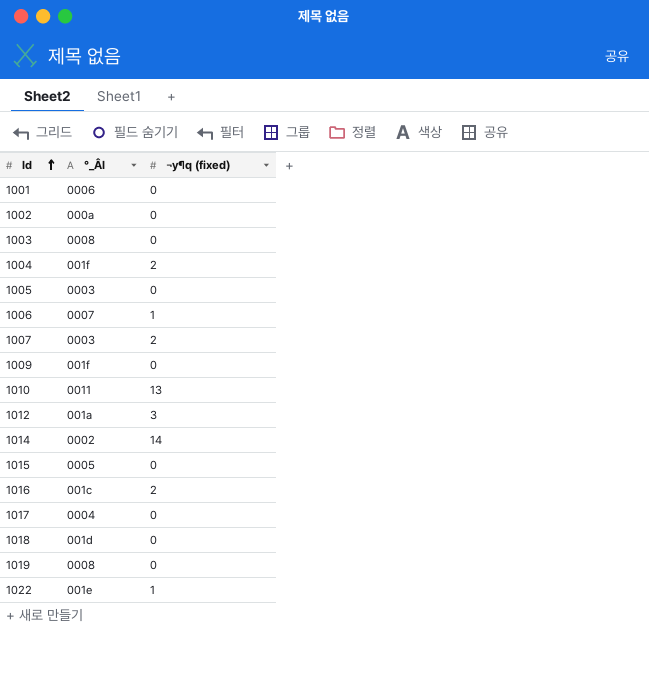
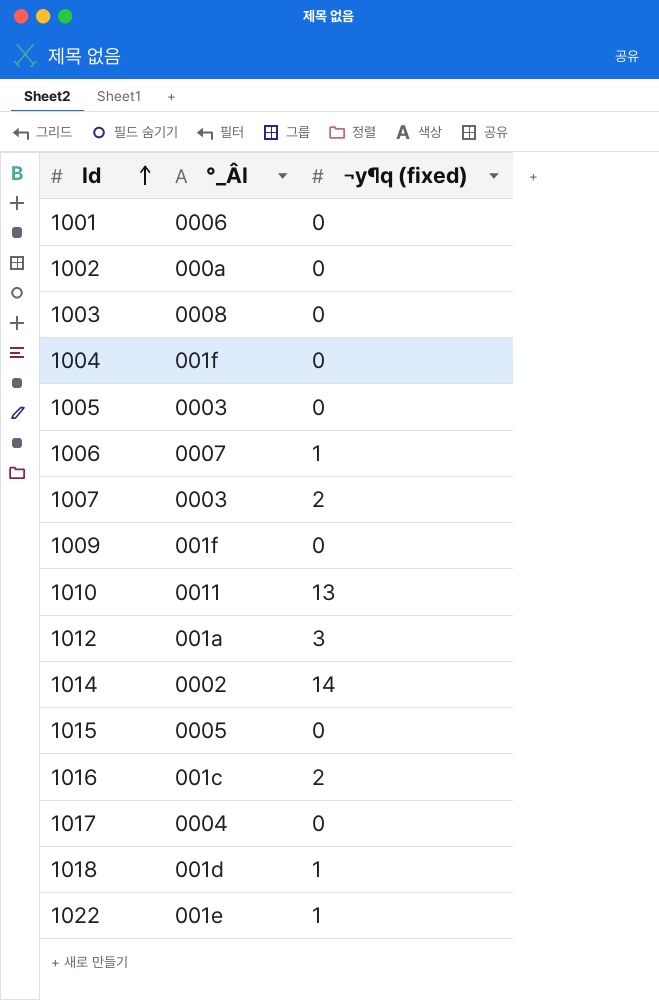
row 1019: 0008 | 0 -> none
1004 | ¬y¶q (fixed): 2 -> 0
1018 | ¬y¶q (fixed): 0 -> 1

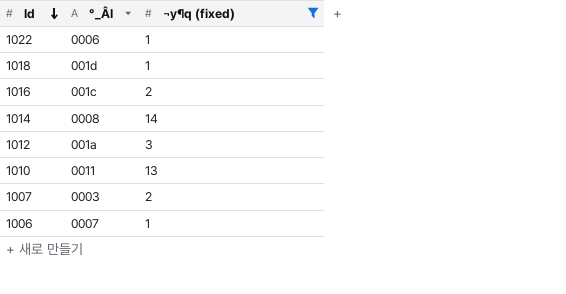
filter: none -> ¬y¶q (fixed) != 0
row order: Id ascending -> Id descending
1022 | °_ÂI: 001e -> 0006
1014 | °_ÂI: 0002 -> 0008

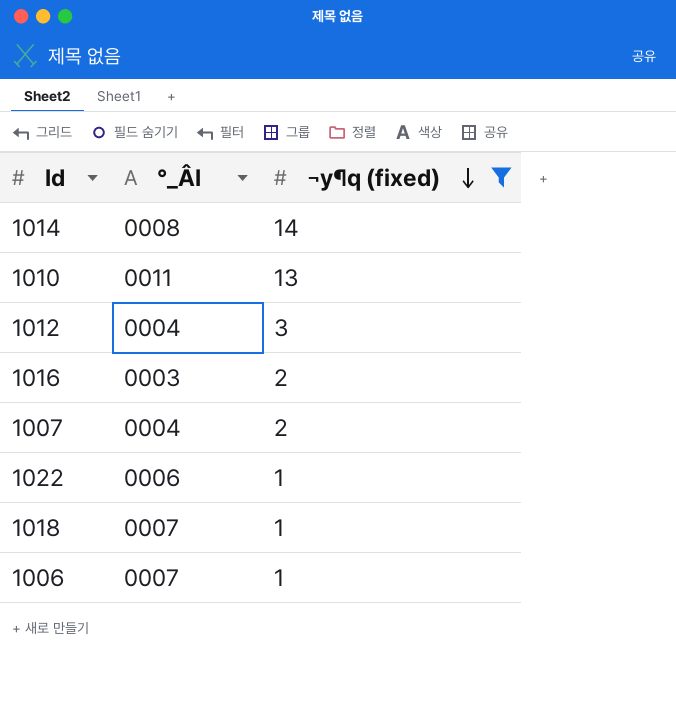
row order: Id descending -> ¬y¶q (fixed) descending
1012 | °_ÂI: 001a -> 0004
1016 | °_ÂI: 001c -> 0003
1007 | °_ÂI: 0003 -> 0004
1018 | °_ÂI: 001d -> 0007

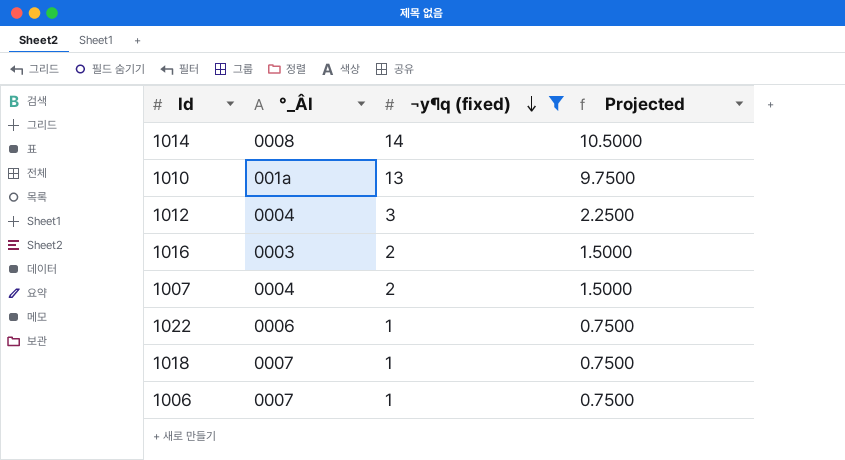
column Projected | formula: none -> [¬y¶q (fixed)] * 0.75
1010 | °_ÂI: 0011 -> 001a

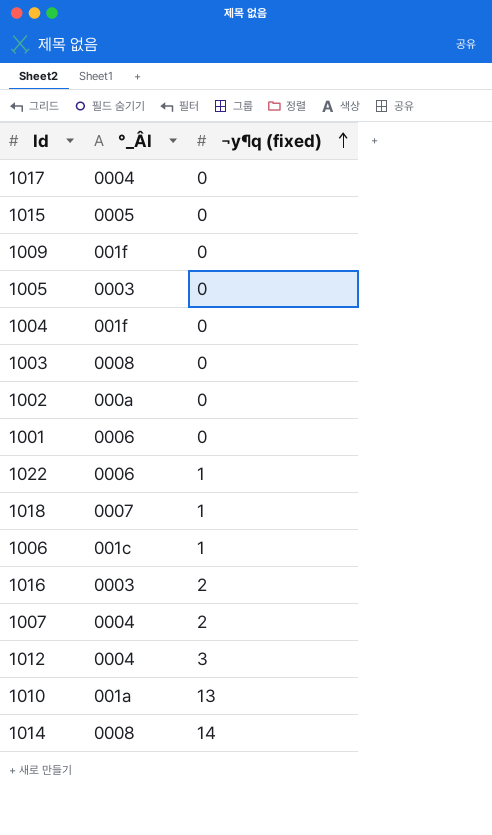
filter: ¬y¶q (fixed) != 0 -> none
row order: ¬y¶q (fixed) descending -> ¬y¶q (fixed) ascending
column Projected | formula: [¬y¶q (fixed)] * 0.75 -> none
1006 | °_ÂI: 0007 -> 001c

